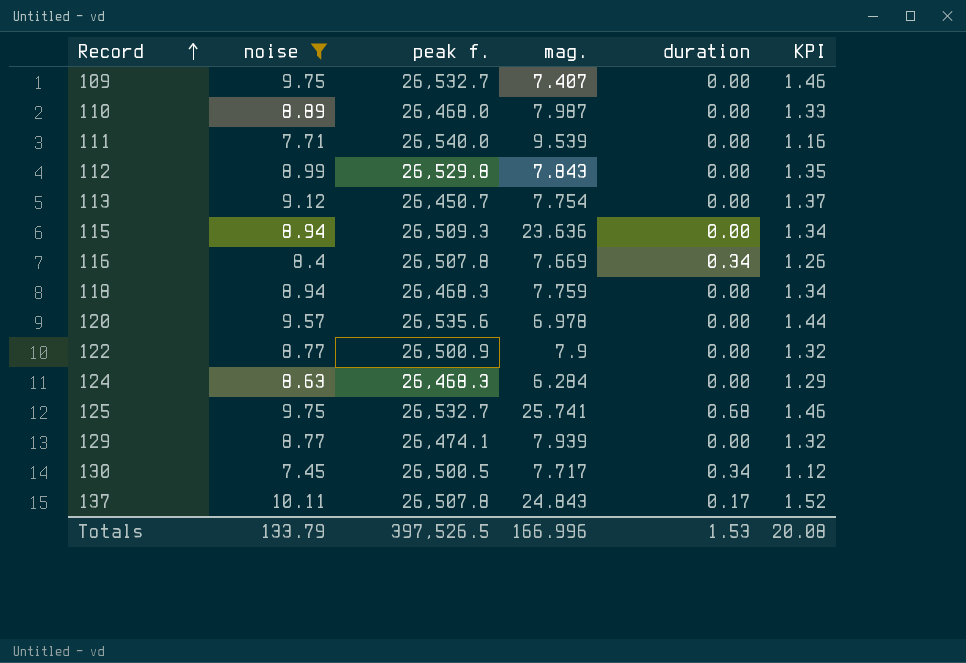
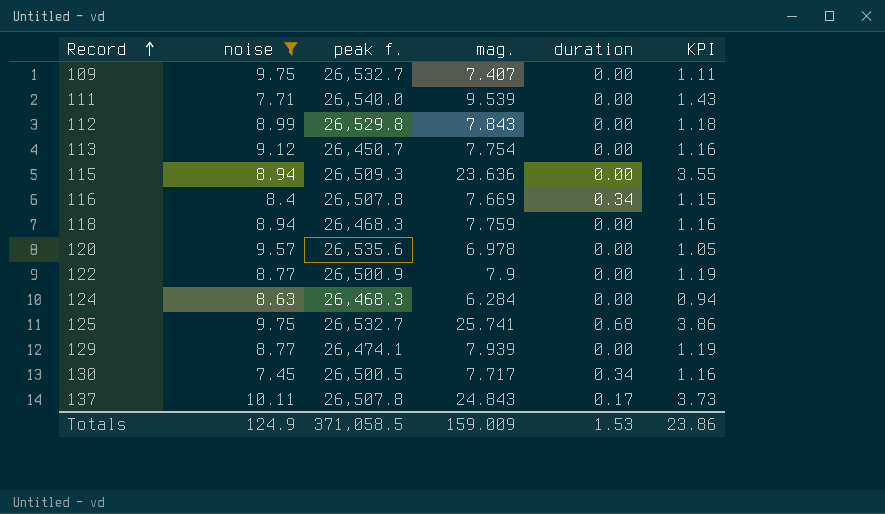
column KPI | formula: [noise] * 0.15 -> [mag.] * 0.15
row 110: 8.89 | 26,468.0 | 7.987 | 0.00 | 1.33 -> none
Totals | noise: 133.79 -> 124.9
Totals | peak f.: 397,526.5 -> 371,058.5
Totals | mag.: 166.996 -> 159.009
Totals | KPI: 20.08 -> 23.86

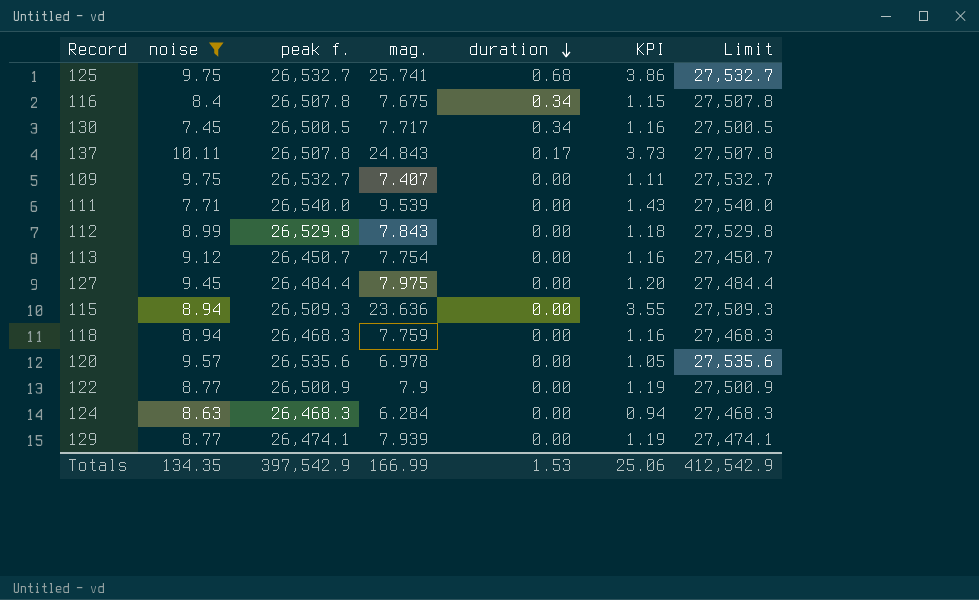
row order: Record ascending -> duration descending
column Limit | formula: none -> [peak f.] + 1000
116 | mag.: 7.669 -> 7.675
row 127: none -> 9.45 | 26,484.4 | 7.975 | 0.00 | 1.20 | 27,484.4
Totals | noise: 124.9 -> 134.35
Totals | peak f.: 371,058.5 -> 397,542.9
Totals | mag.: 159.009 -> 166.99
Totals | KPI: 23.86 -> 25.06

